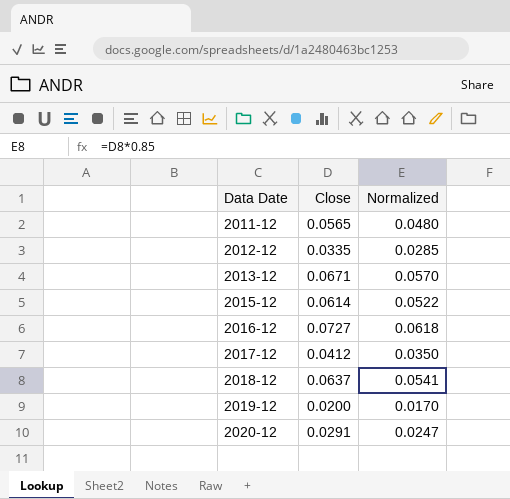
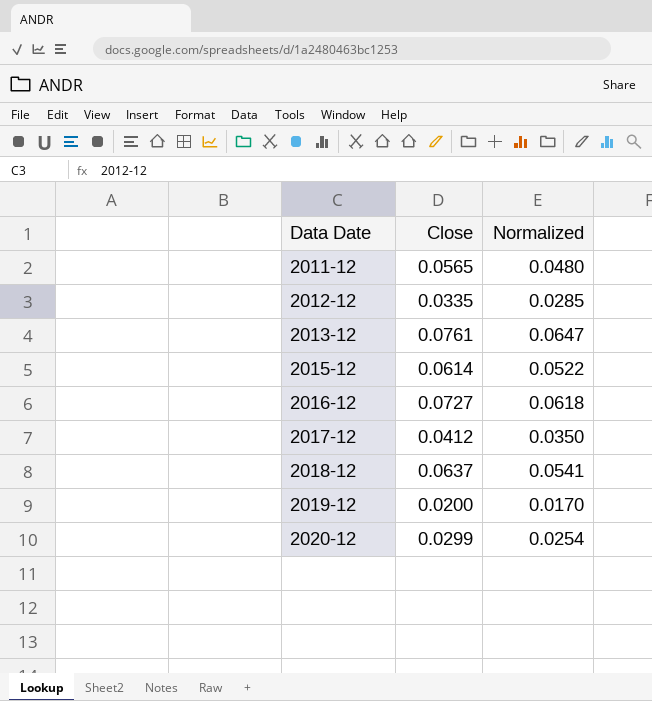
2013-12 | Close: 0.0671 -> 0.0761
2013-12 | Normalized: 0.0570 -> 0.0647
2020-12 | Close: 0.0291 -> 0.0299
2020-12 | Normalized: 0.0247 -> 0.0254

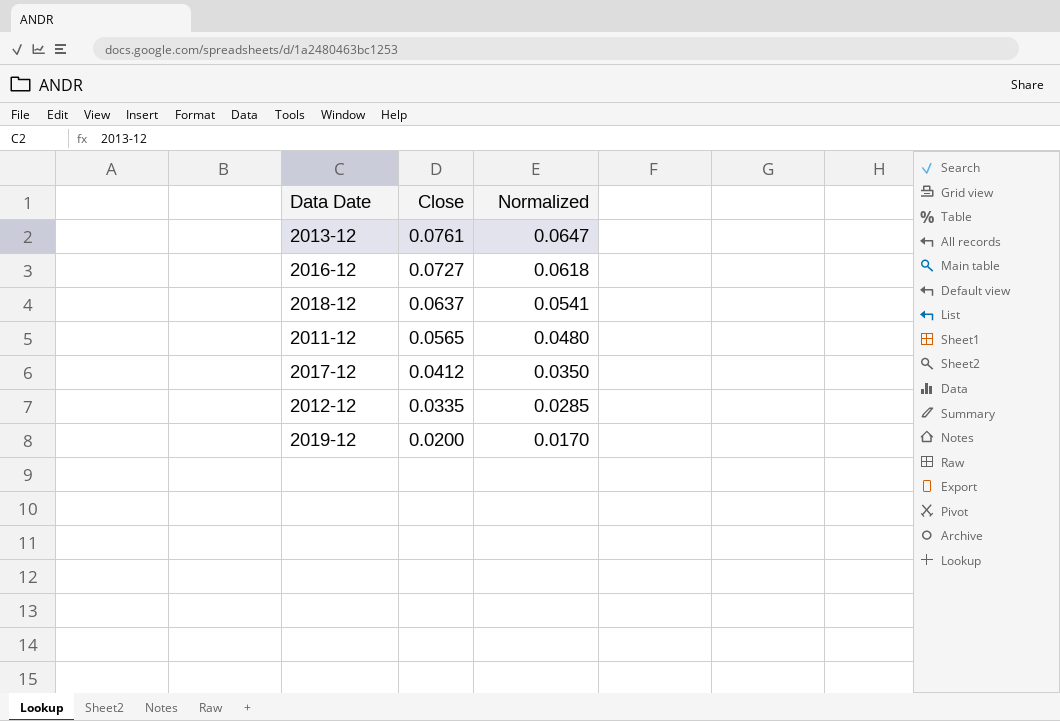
row order: Data Date ascending -> Close descending
row 2015-12: 0.0614 | 0.0522 -> none
row 2020-12: 0.0299 | 0.0254 -> none

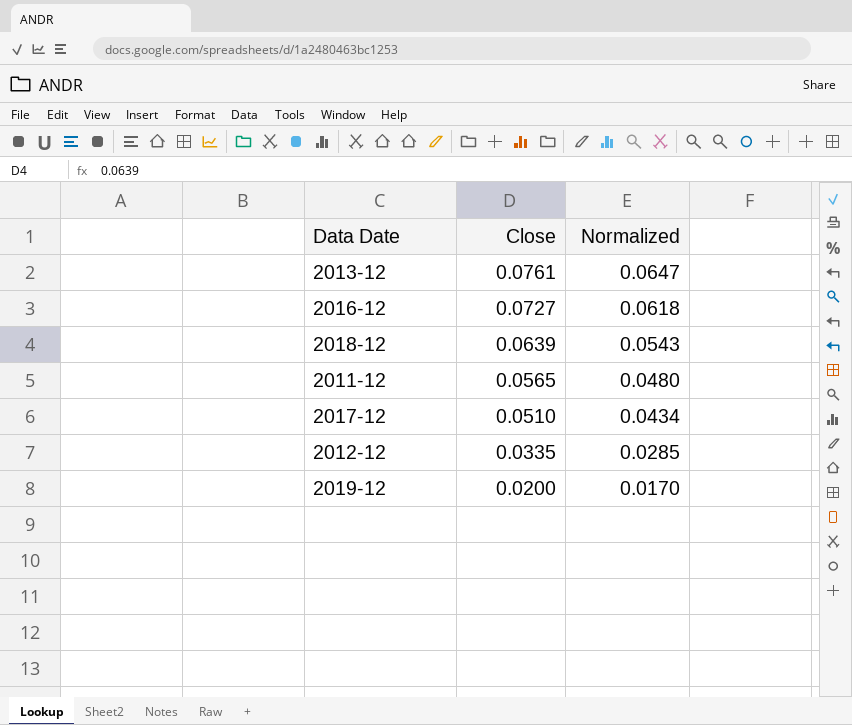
2018-12 | Close: 0.0637 -> 0.0639
2018-12 | Normalized: 0.0541 -> 0.0543
2017-12 | Close: 0.0412 -> 0.0510
2017-12 | Normalized: 0.0350 -> 0.0434

